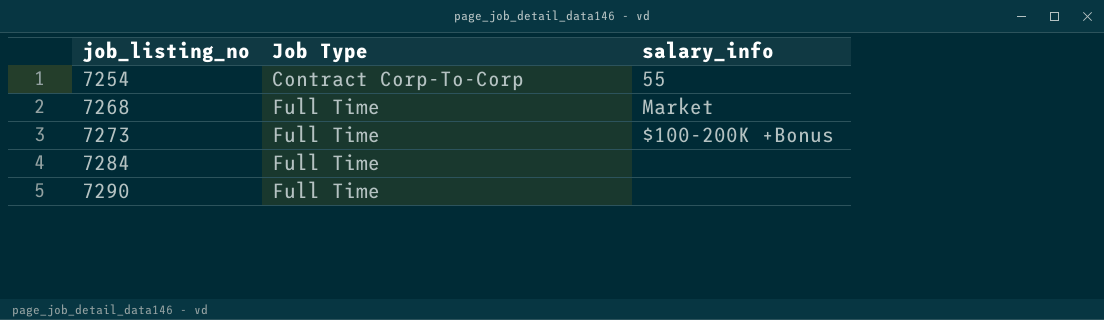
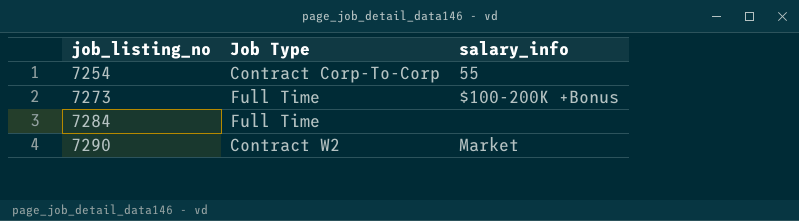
row 7268: Full Time | Market -> none
7290 | Job Type: Full Time -> Contract W2
7290 | salary_info: none -> Market

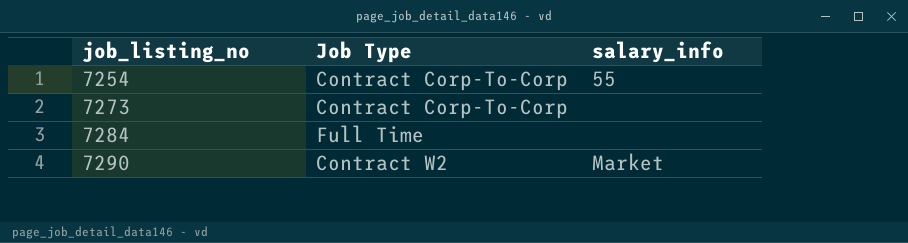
7273 | Job Type: Full Time -> Contract Corp-To-Corp
7273 | salary_info: $100-200K +Bonus -> none

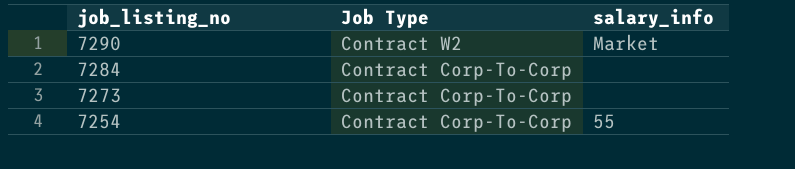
row order: job_listing_no ascending -> job_listing_no descending
7284 | Job Type: Full Time -> Contract Corp-To-Corp

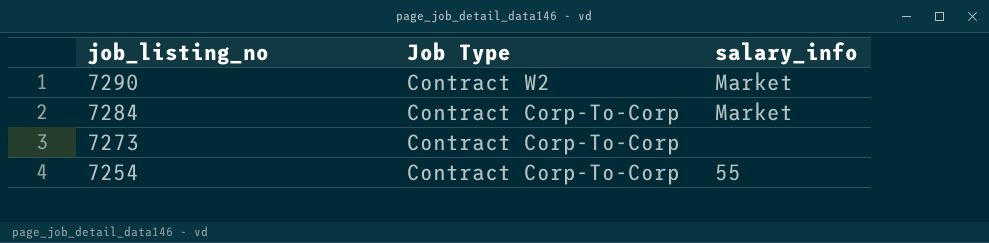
7284 | salary_info: none -> Market

